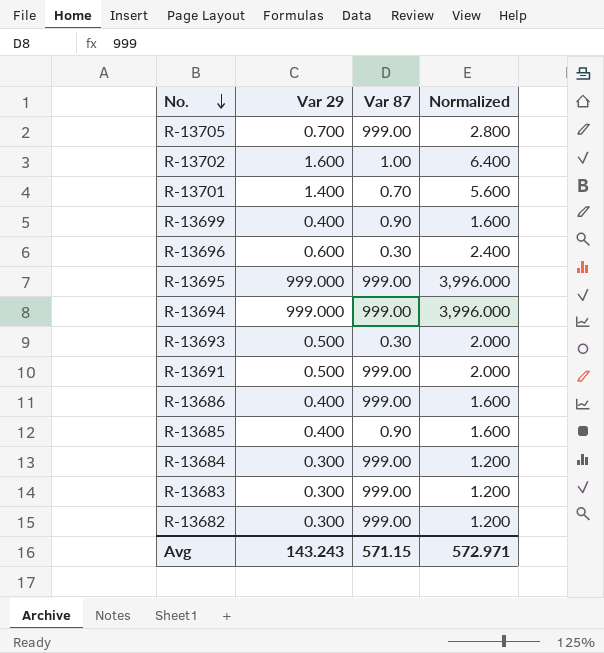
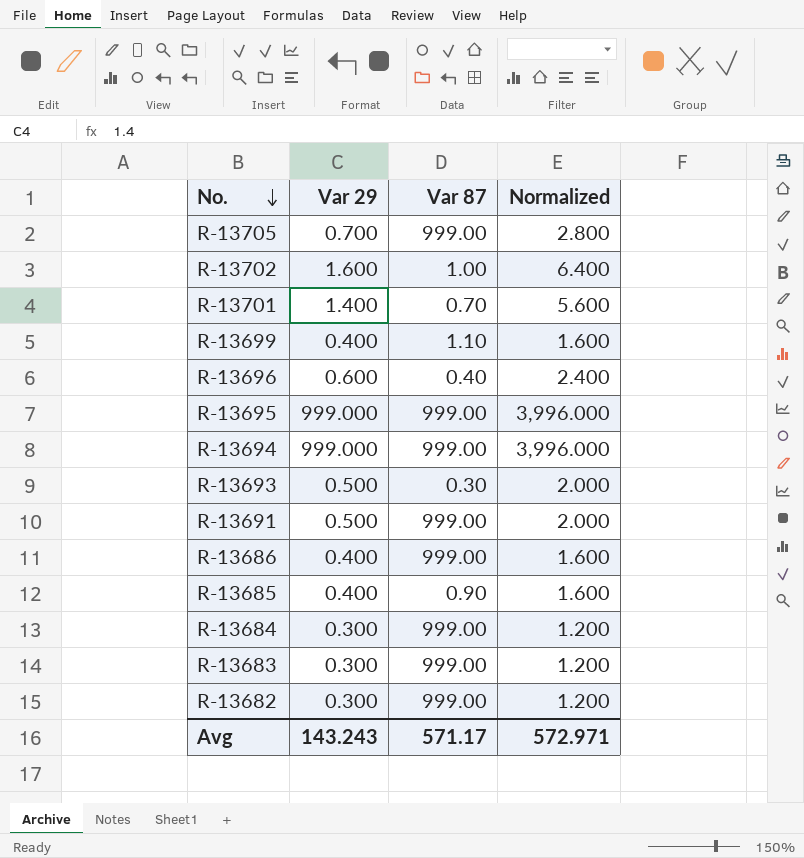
R-13699 | Var 87: 0.90 -> 1.10
R-13696 | Var 87: 0.30 -> 0.40
Avg | Var 87: 571.15 -> 571.17

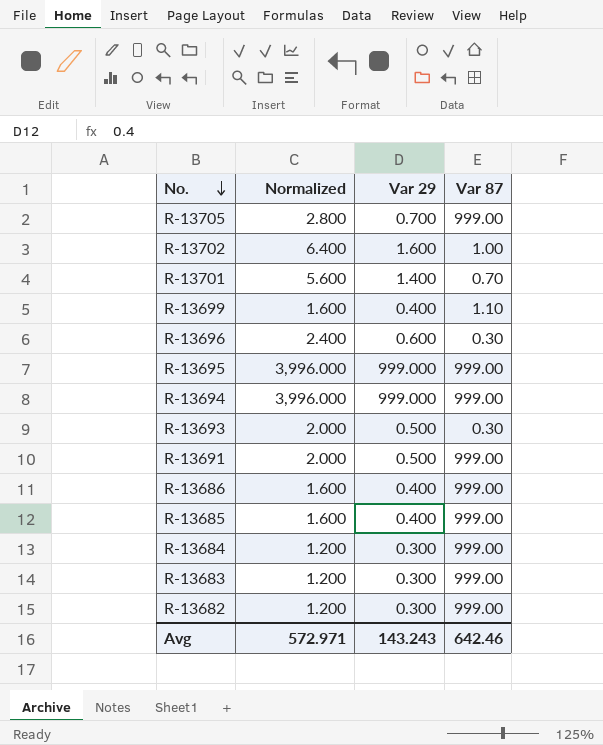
column Normalized | position: 4 -> 2
R-13696 | Var 87: 0.40 -> 0.30
R-13685 | Var 87: 0.90 -> 999.00
Avg | Var 87: 571.17 -> 642.46

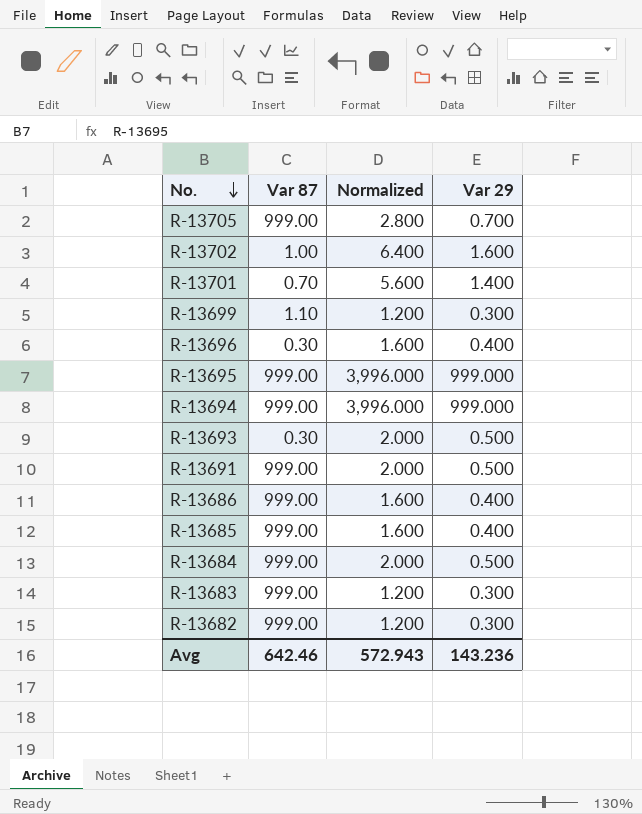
column Var 87 | position: 4 -> 2
R-13699 | Normalized: 1.600 -> 1.200
R-13699 | Var 29: 0.400 -> 0.300
R-13696 | Normalized: 2.400 -> 1.600
R-13696 | Var 29: 0.600 -> 0.400
R-13684 | Normalized: 1.200 -> 2.000
R-13684 | Var 29: 0.300 -> 0.500
Avg | Normalized: 572.971 -> 572.943
Avg | Var 29: 143.243 -> 143.236

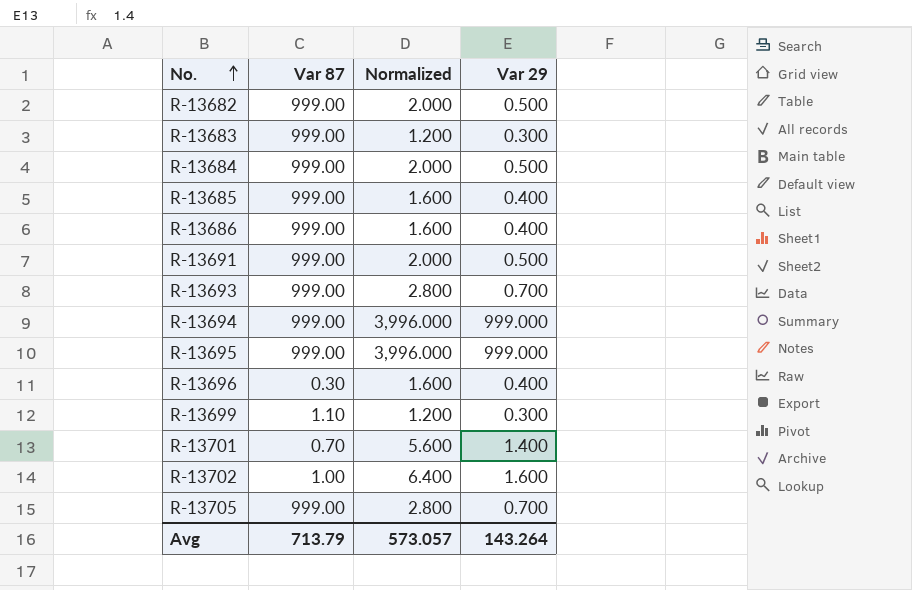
row order: No. descending -> No. ascending
R-13682 | Normalized: 1.200 -> 2.000
R-13682 | Var 29: 0.300 -> 0.500
R-13693 | Var 87: 0.30 -> 999.00
R-13693 | Normalized: 2.000 -> 2.800
R-13693 | Var 29: 0.500 -> 0.700
Avg | Var 87: 642.46 -> 713.79
Avg | Normalized: 572.943 -> 573.057
Avg | Var 29: 143.236 -> 143.264

